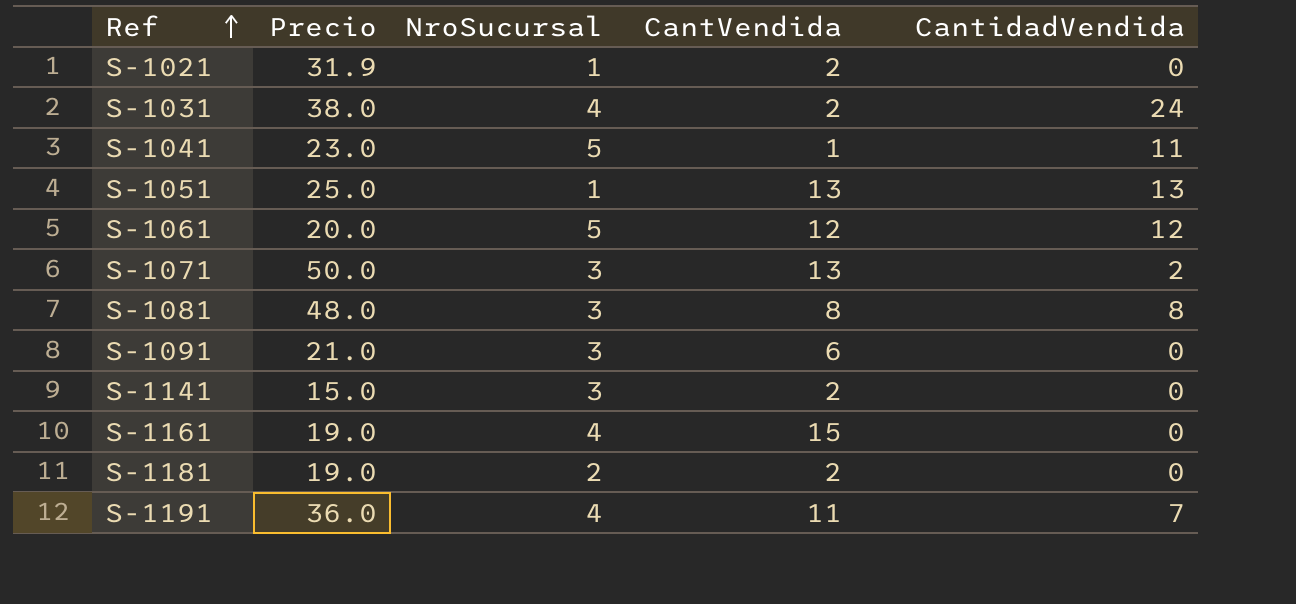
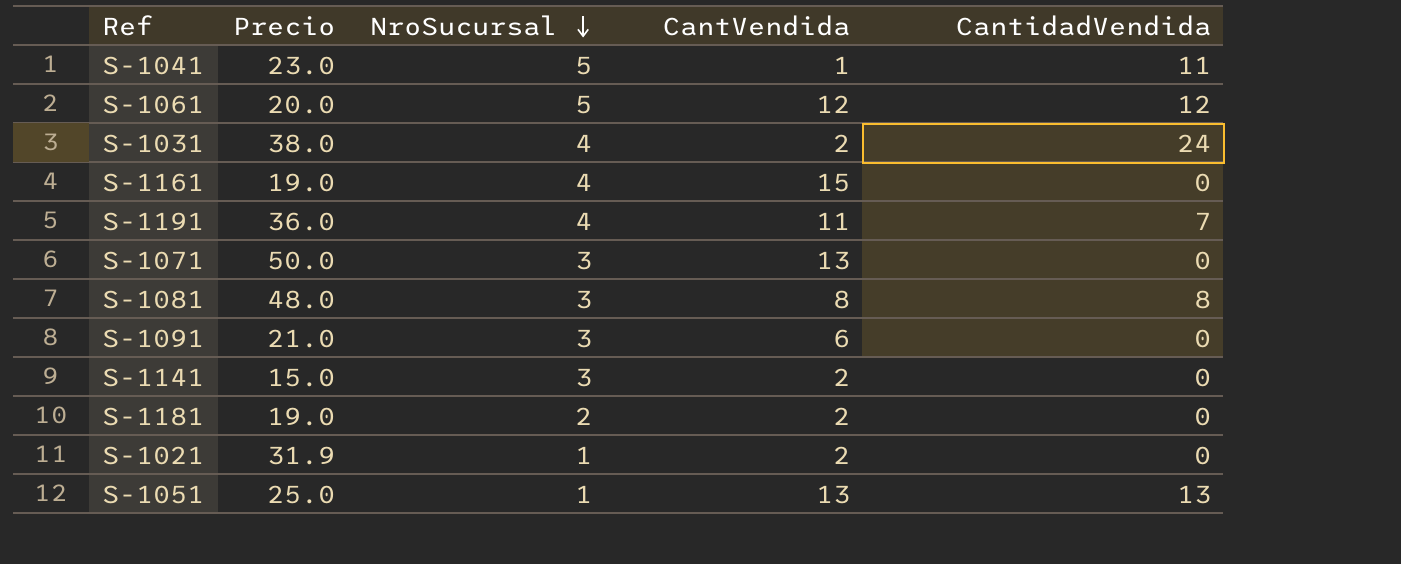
row order: Ref ascending -> NroSucursal descending
S-1071 | CantidadVendida: 2 -> 0

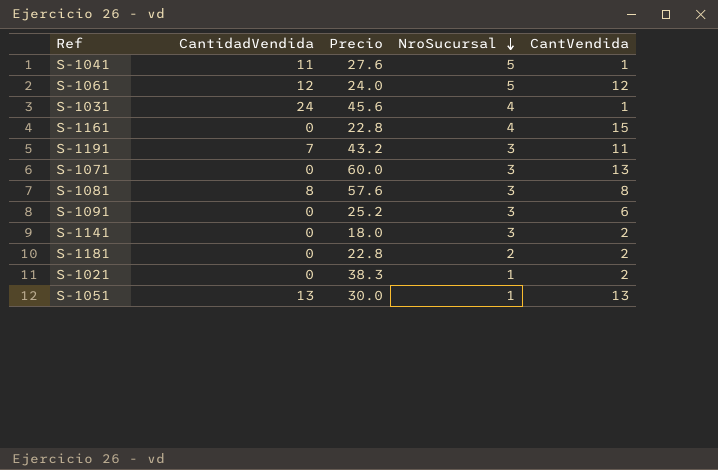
column CantidadVendida | position: 5 -> 2
S-1041 | Precio: 23.0 -> 27.6
S-1061 | Precio: 20.0 -> 24.0
S-1031 | Precio: 38.0 -> 45.6
S-1031 | CantVendida: 2 -> 1
S-1161 | Precio: 19.0 -> 22.8
S-1191 | Precio: 36.0 -> 43.2
S-1191 | NroSucursal: 4 -> 3
S-1071 | Precio: 50.0 -> 60.0
S-1081 | Precio: 48.0 -> 57.6
S-1091 | Precio: 21.0 -> 25.2
S-1141 | Precio: 15.0 -> 18.0
S-1181 | Precio: 19.0 -> 22.8
S-1021 | Precio: 31.9 -> 38.3
S-1051 | Precio: 25.0 -> 30.0

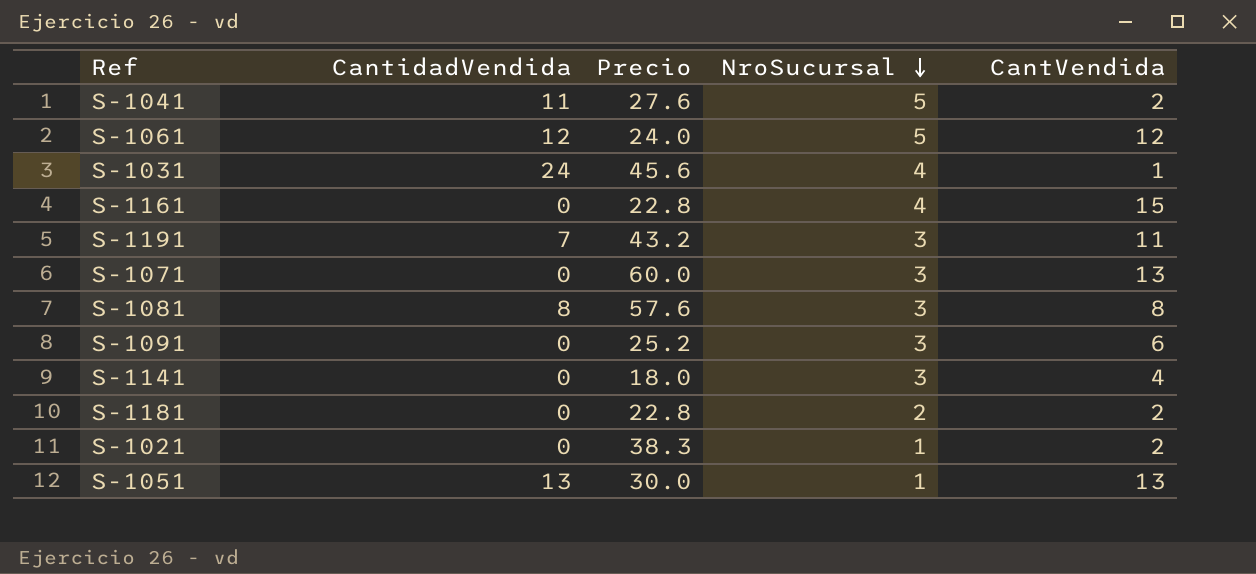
S-1041 | CantVendida: 1 -> 2
S-1141 | CantVendida: 2 -> 4

